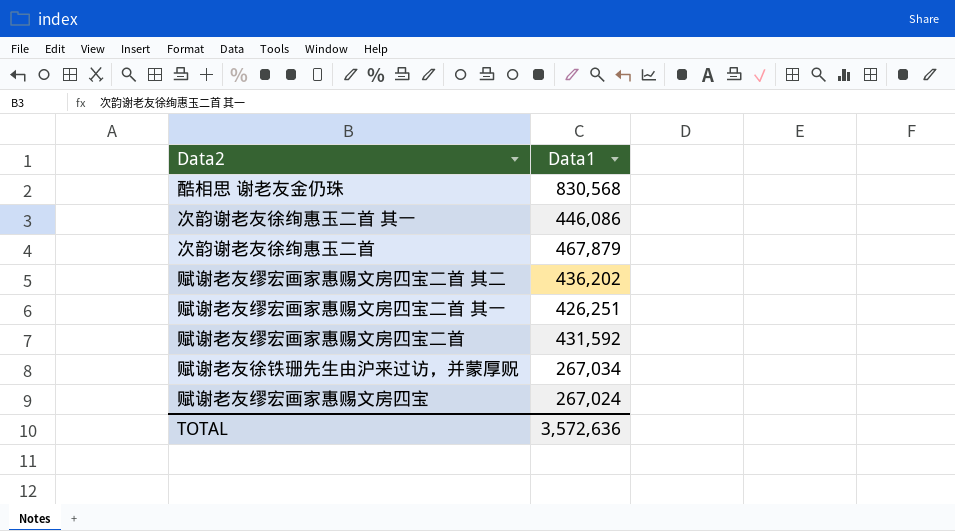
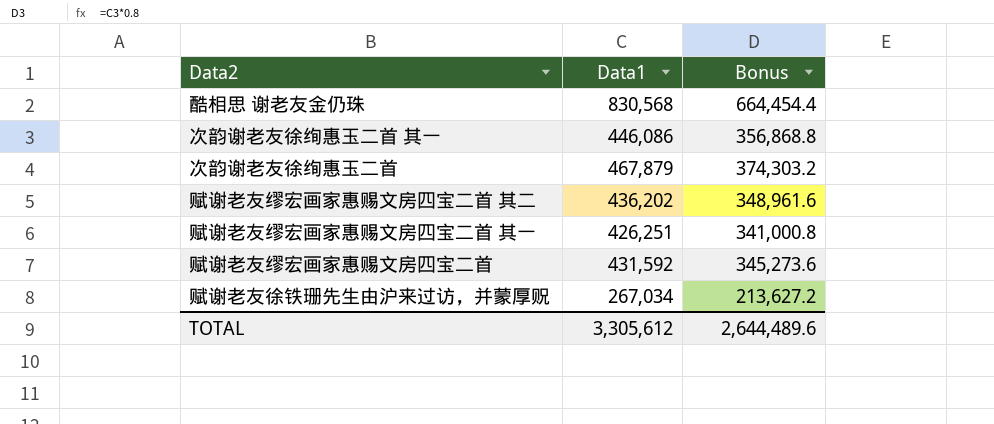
column Bonus | formula: none -> [Data1] * 0.8
row 赋谢老友缪宏画家惠赐文房四宝: 267,024 -> none
TOTAL | Data1: 3,572,636 -> 3,305,612

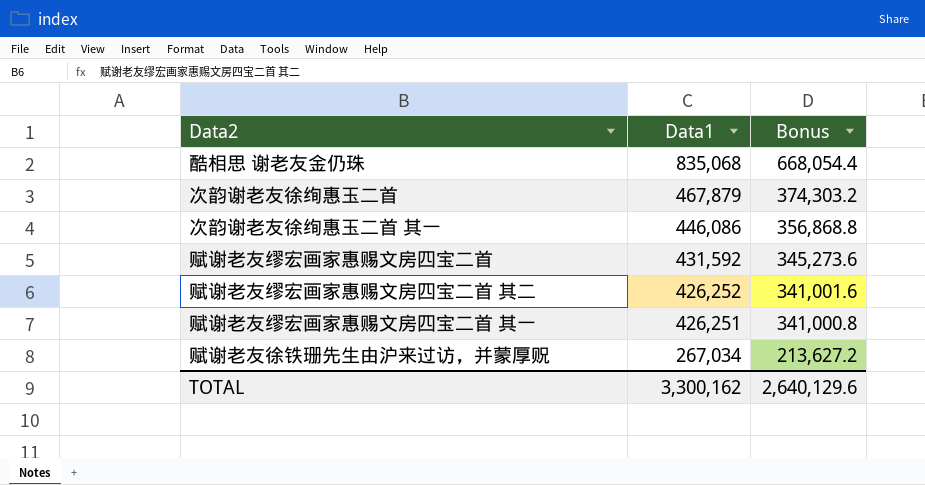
row order: none -> Data1 descending
酷相思 谢老友金仍珠 | Data1: 830,568 -> 835,068
酷相思 谢老友金仍珠 | Bonus: 664,454.4 -> 668,054.4
赋谢老友缪宏画家惠赐文房四宝二首 其二 | Data1: 436,202 -> 426,252
赋谢老友缪宏画家惠赐文房四宝二首 其二 | Bonus: 348,961.6 -> 341,001.6
TOTAL | Data1: 3,305,612 -> 3,300,162
TOTAL | Bonus: 2,644,489.6 -> 2,640,129.6

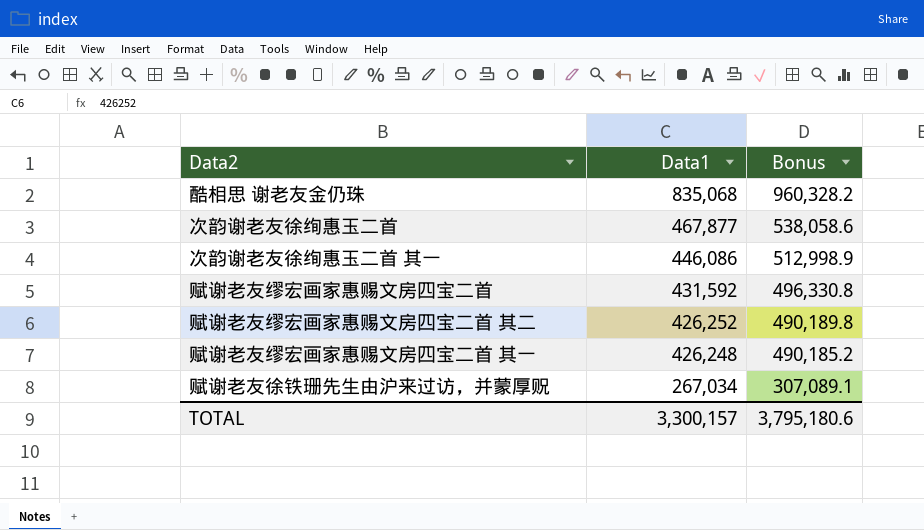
column Bonus | formula: [Data1] * 0.8 -> [Data1] * 1.15
次韵谢老友徐绚惠玉二首 | Data1: 467,879 -> 467,877
赋谢老友缪宏画家惠赐文房四宝二首 其一 | Data1: 426,251 -> 426,248
TOTAL | Data1: 3,300,162 -> 3,300,157
TOTAL | Bonus: 2,640,129.6 -> 3,795,180.6

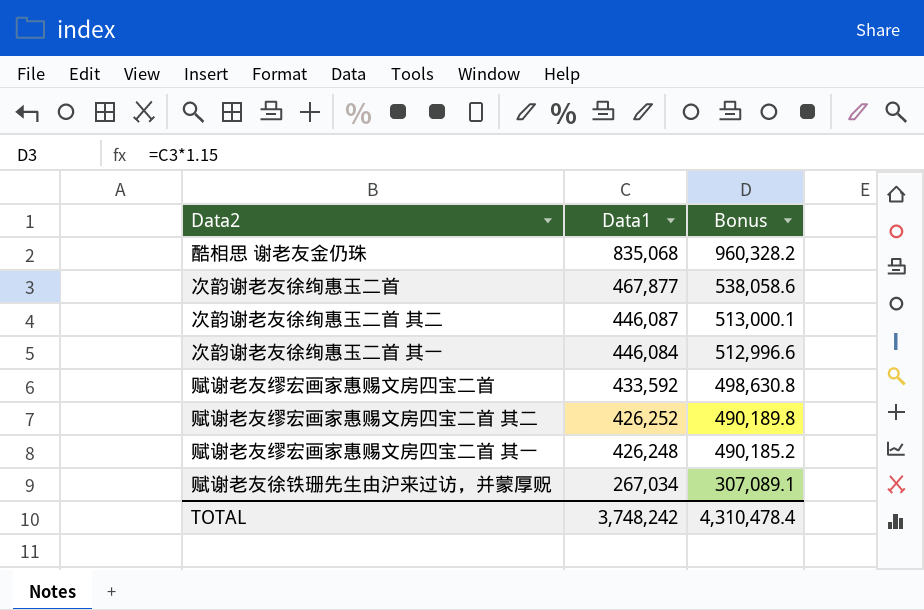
row 次韵谢老友徐绚惠玉二首 其二: none -> 446,087 | 513,000.1
次韵谢老友徐绚惠玉二首 其一 | Data1: 446,086 -> 446,084
次韵谢老友徐绚惠玉二首 其一 | Bonus: 512,998.9 -> 512,996.6
赋谢老友缪宏画家惠赐文房四宝二首 | Data1: 431,592 -> 433,592
赋谢老友缪宏画家惠赐文房四宝二首 | Bonus: 496,330.8 -> 498,630.8
TOTAL | Data1: 3,300,157 -> 3,748,242
TOTAL | Bonus: 3,795,180.6 -> 4,310,478.4

